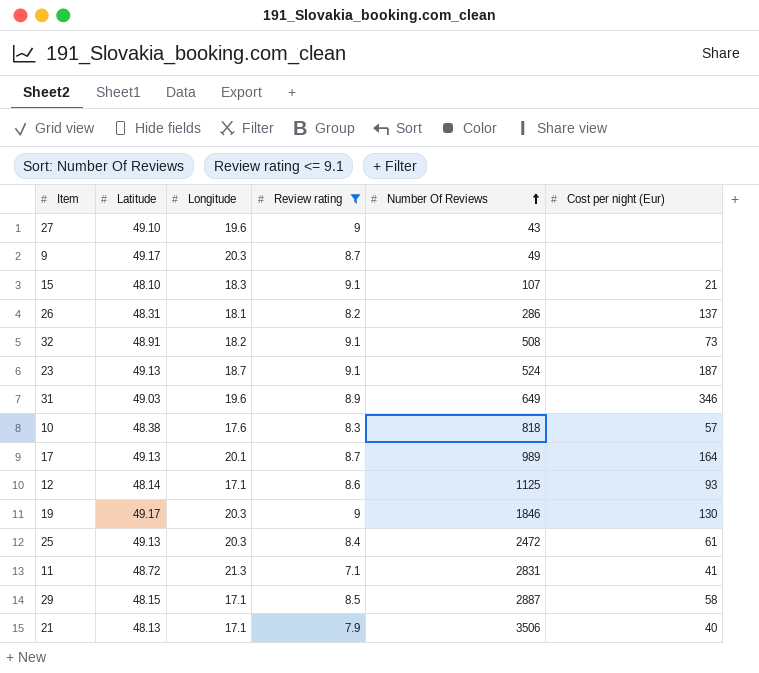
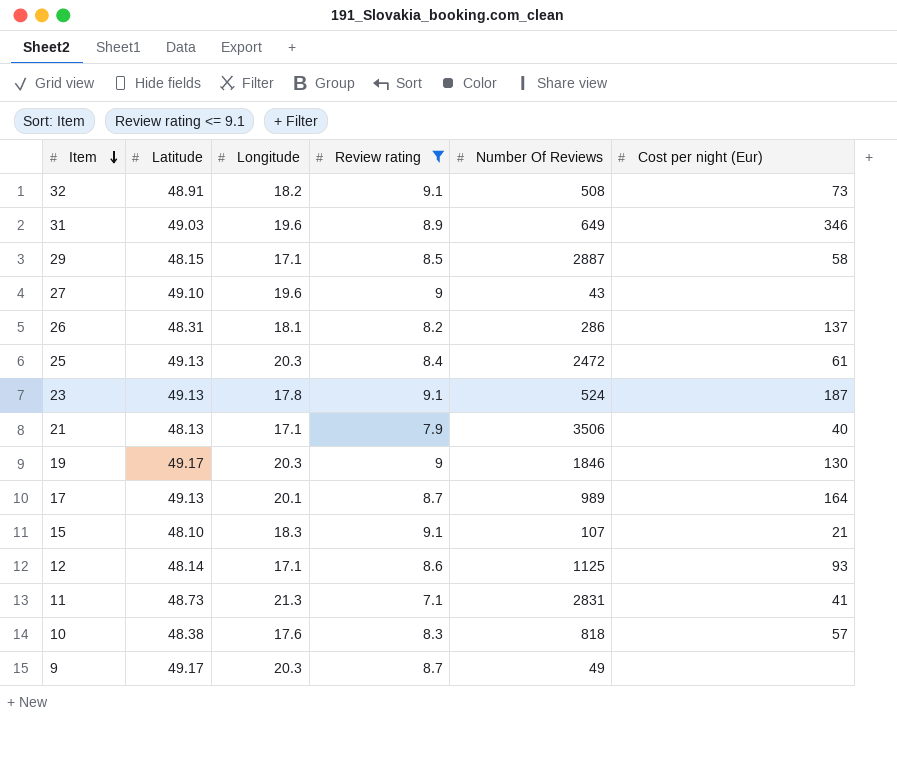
row order: Number Of Reviews ascending -> Item descending
23 | Longitude: 18.7 -> 17.8
11 | Latitude: 48.72 -> 48.73

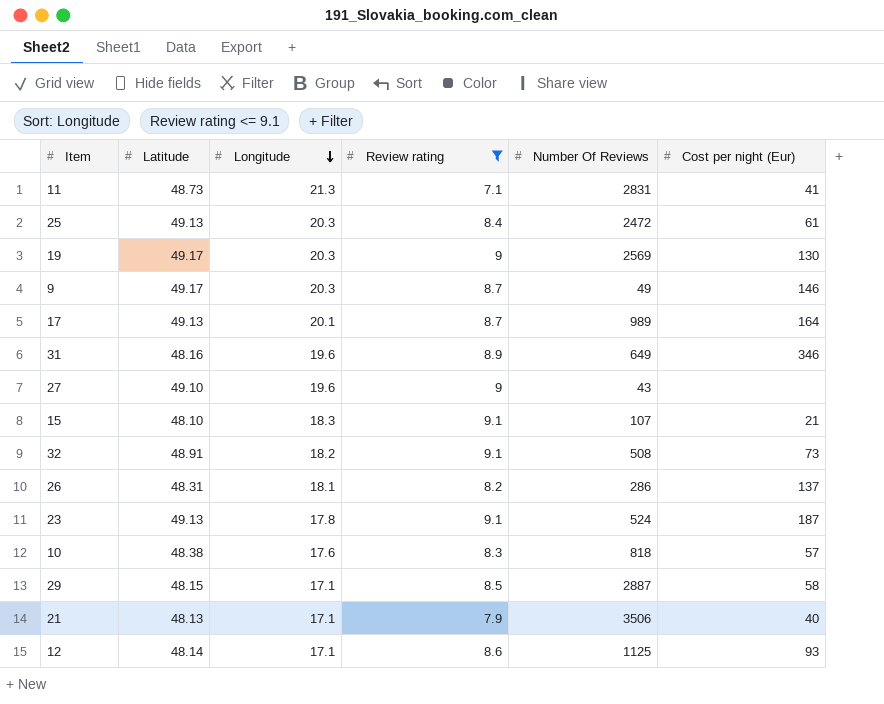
row order: Item descending -> Longitude descending
19 | Number Of Reviews: 1846 -> 2569
9 | Cost per night (Eur): none -> 146
31 | Latitude: 49.03 -> 48.16

